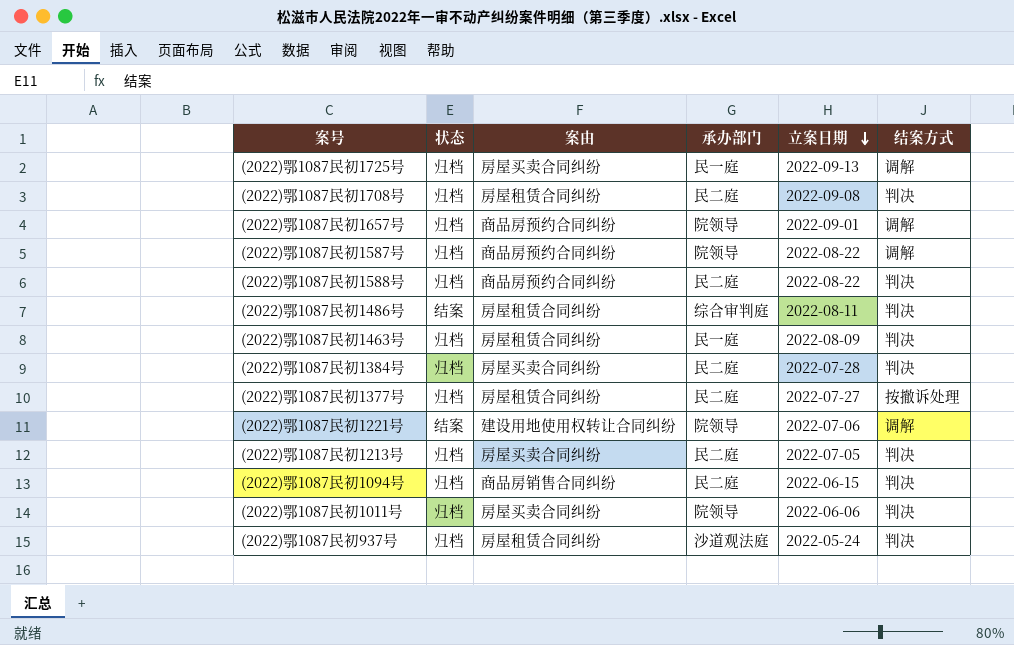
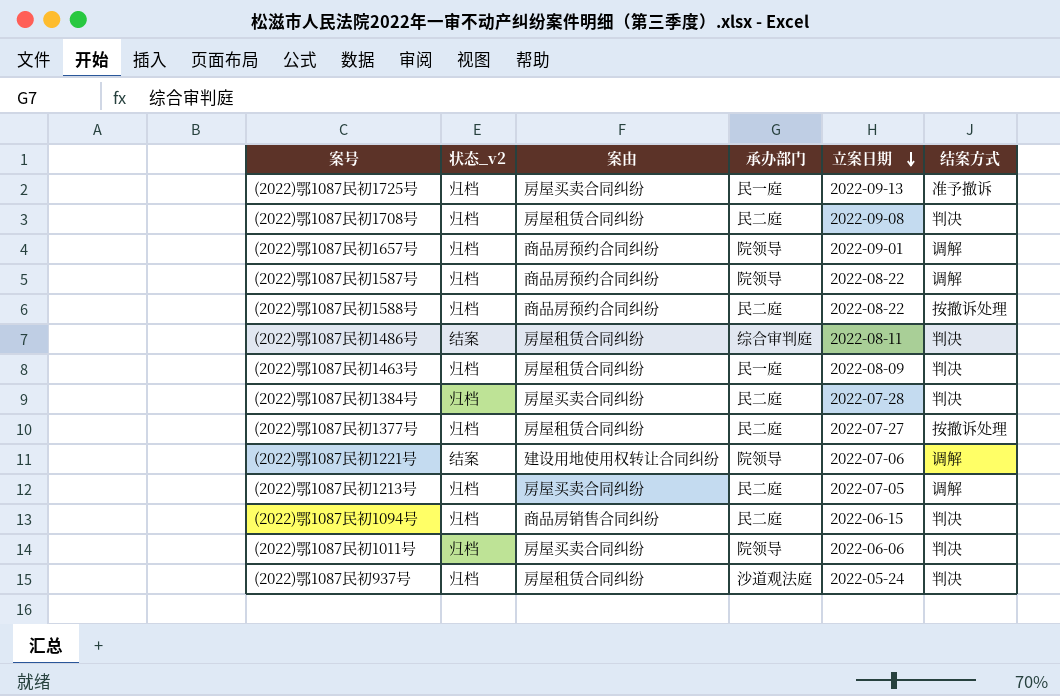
column name: 状态 -> 状态_v2
(2022)鄂1087民初1725号 | 结案方式: 调解 -> 准予撤诉
(2022)鄂1087民初1588号 | 结案方式: 判决 -> 按撤诉处理
(2022)鄂1087民初1213号 | 结案方式: 判决 -> 调解

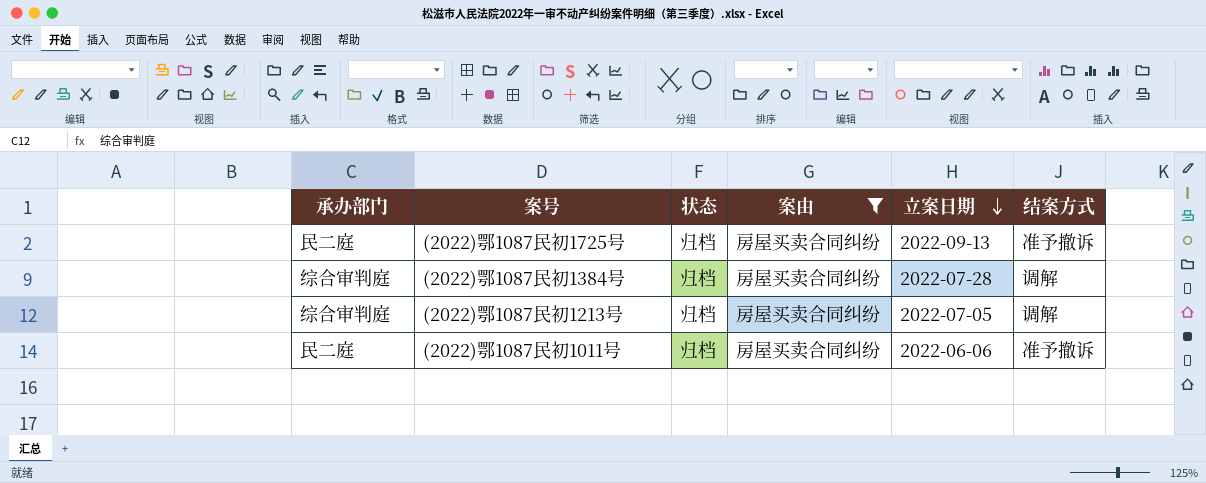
filter: none -> 案由 = 房屋买卖合同纠纷
column 承办部门 | position: 4 -> 1
column name: 状态_v2 -> 状态
(2022)鄂1087民初1725号 | 承办部门: 民一庭 -> 民二庭
(2022)鄂1087民初1384号 | 承办部门: 民二庭 -> 综合审判庭
(2022)鄂1087民初1384号 | 结案方式: 判决 -> 调解
(2022)鄂1087民初1213号 | 承办部门: 民二庭 -> 综合审判庭
(2022)鄂1087民初1011号 | 承办部门: 院领导 -> 民二庭
(2022)鄂1087民初1011号 | 结案方式: 判决 -> 准予撤诉

